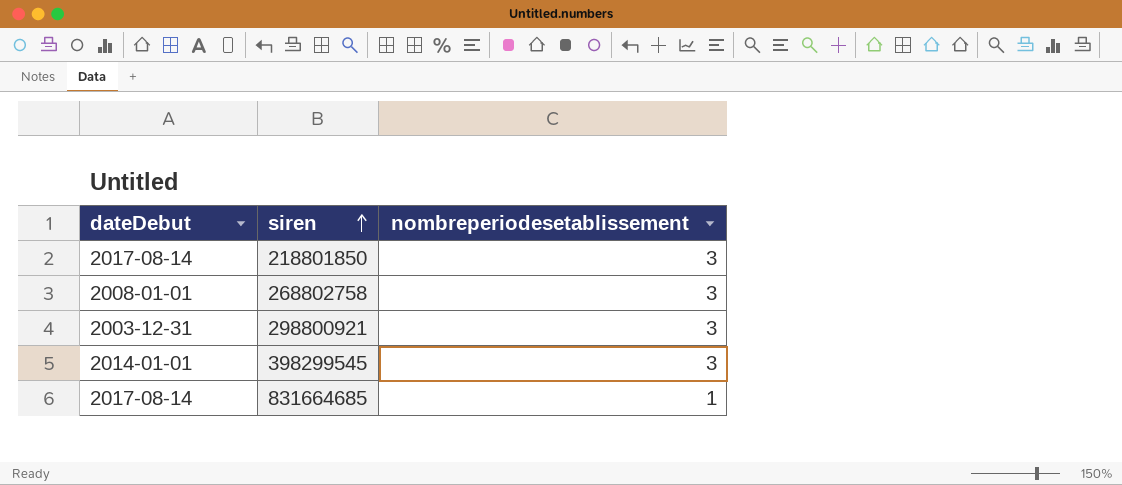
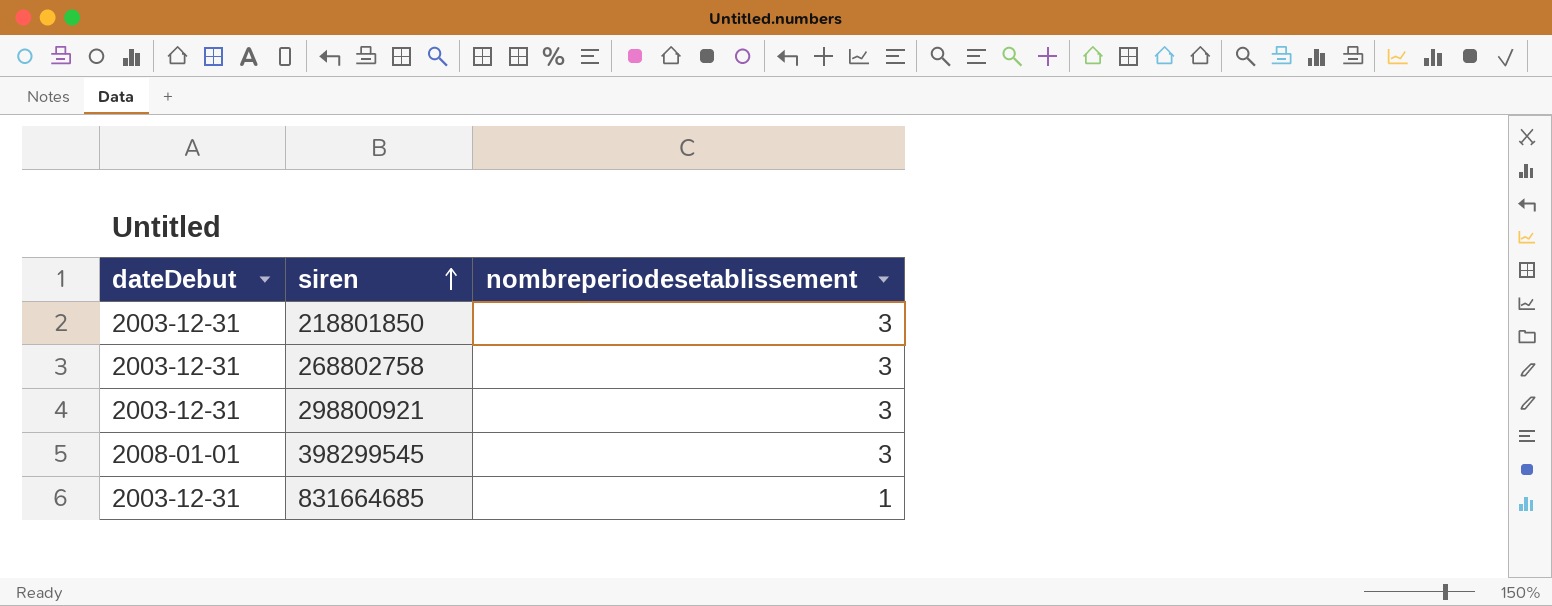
218801850 | dateDebut: 2017-08-14 -> 2003-12-31
268802758 | dateDebut: 2008-01-01 -> 2003-12-31
398299545 | dateDebut: 2014-01-01 -> 2008-01-01
831664685 | dateDebut: 2017-08-14 -> 2003-12-31

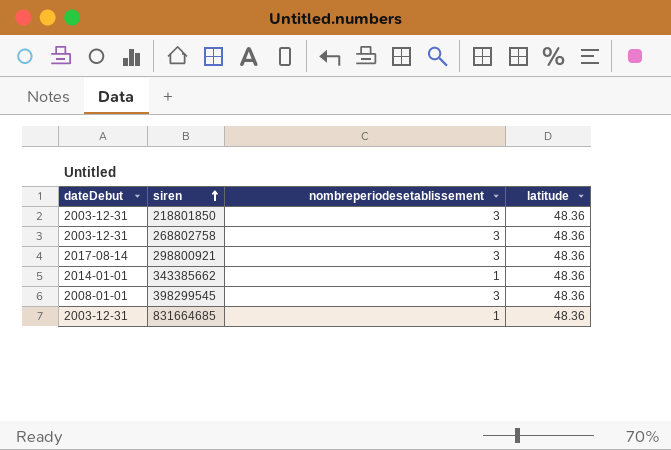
column latitude | position: none -> 4
298800921 | dateDebut: 2003-12-31 -> 2017-08-14
row 343385662: none -> 2014-01-01 | 1 | 48.36

